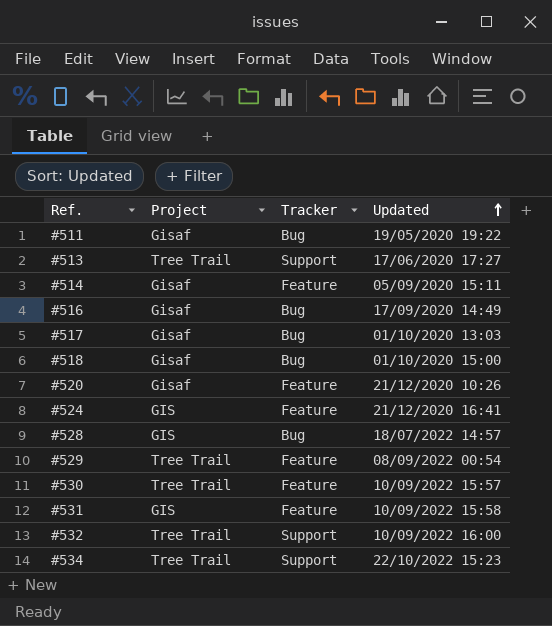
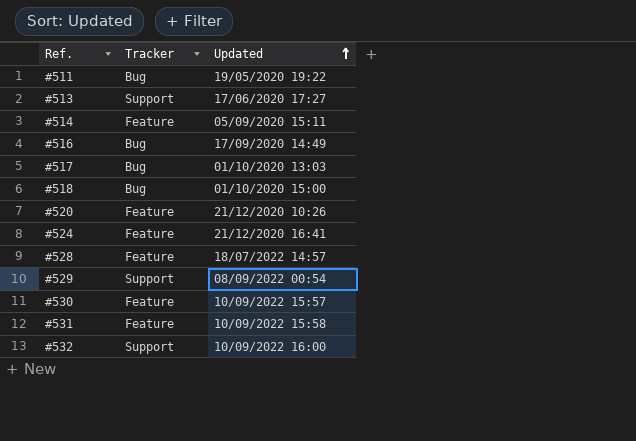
column Project | position: 2 -> none
row #534: Tree Trail | Support | 22/10/2022 15:23 -> none
#528 | Tracker: Bug -> Feature
#529 | Tracker: Feature -> Support

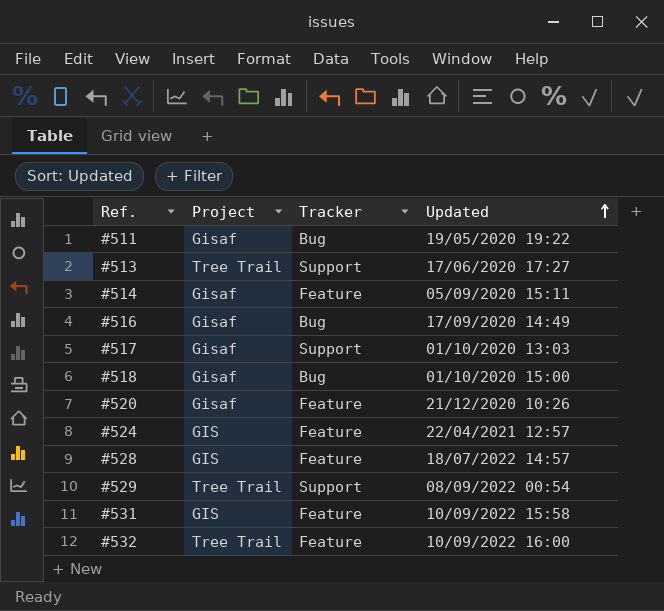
column Project | position: none -> 2
row #530: Feature | 10/09/2022 15:57 -> none
#517 | Tracker: Bug -> Support
#524 | Updated: 21/12/2020 16:41 -> 22/04/2021 12:57
#532 | Tracker: Support -> Feature

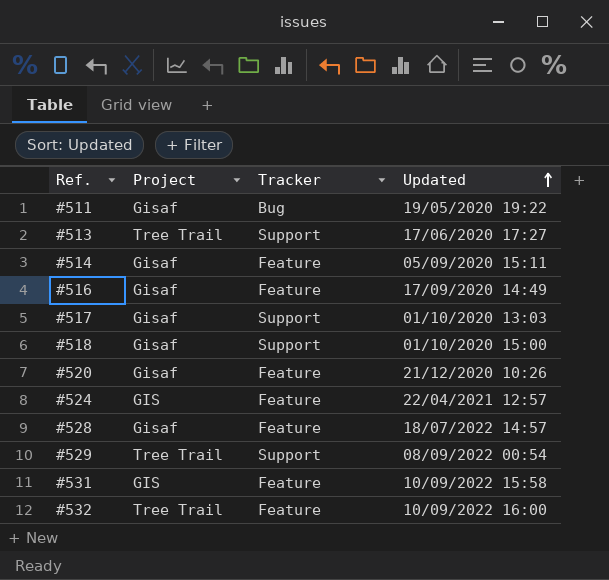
#516 | Tracker: Bug -> Feature
#518 | Tracker: Bug -> Support
#528 | Project: GIS -> Gisaf

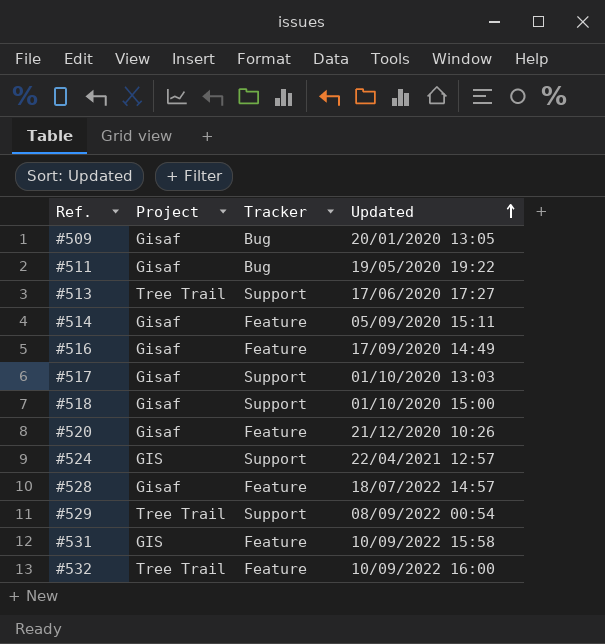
row #509: none -> Gisaf | Bug | 20/01/2020 13:05
#524 | Tracker: Feature -> Support

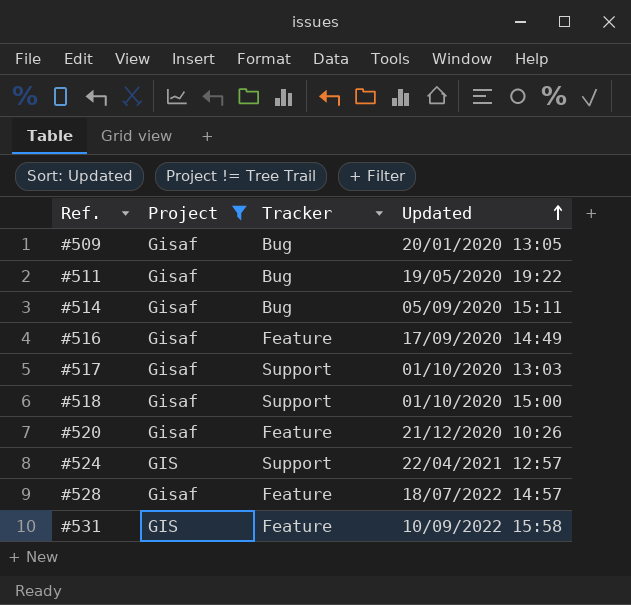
filter: none -> Project != Tree Trail
#514 | Tracker: Feature -> Bug

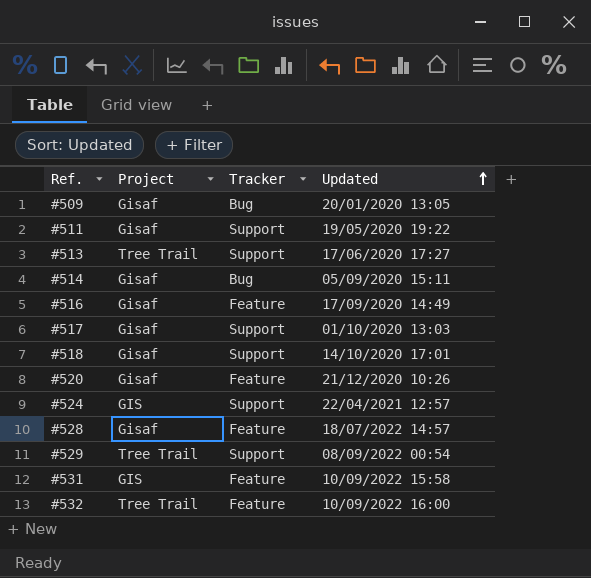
filter: Project != Tree Trail -> none
#511 | Tracker: Bug -> Support
#518 | Updated: 01/10/2020 15:00 -> 14/10/2020 17:01

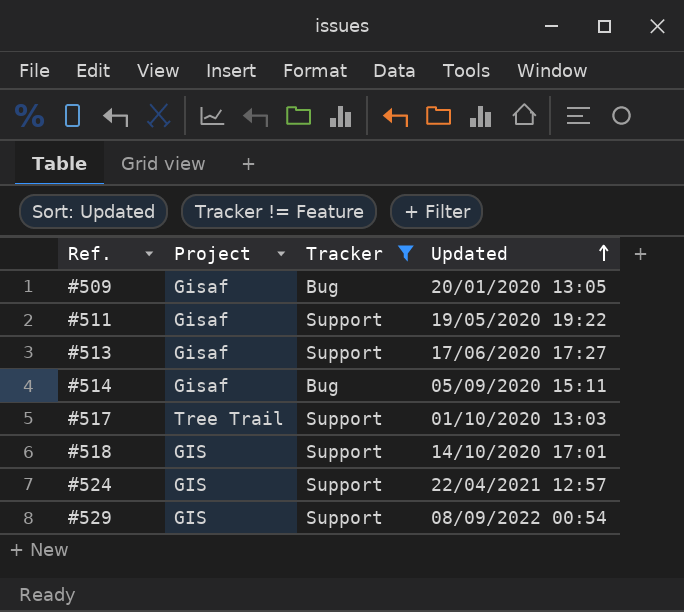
filter: none -> Tracker != Feature
#513 | Project: Tree Trail -> Gisaf
#517 | Project: Gisaf -> Tree Trail
#518 | Project: Gisaf -> GIS
#529 | Project: Tree Trail -> GIS

